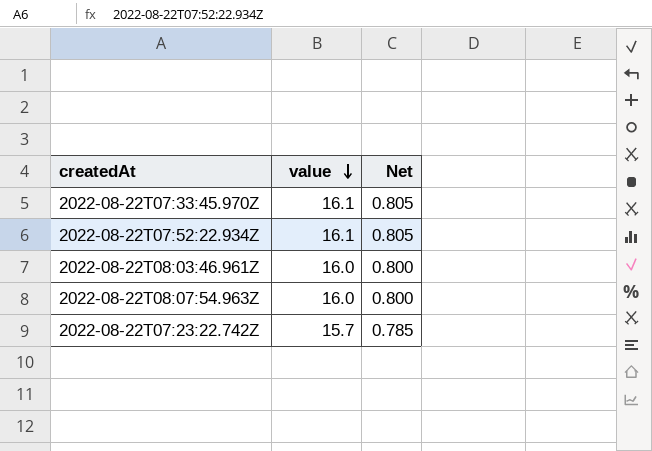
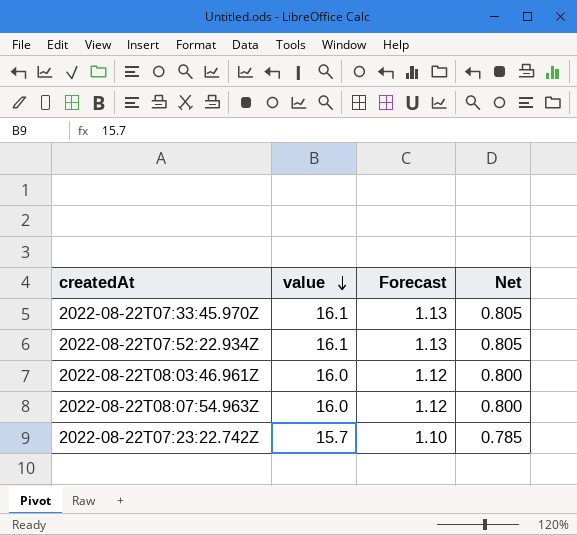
column Forecast | formula: none -> [value] * 0.07

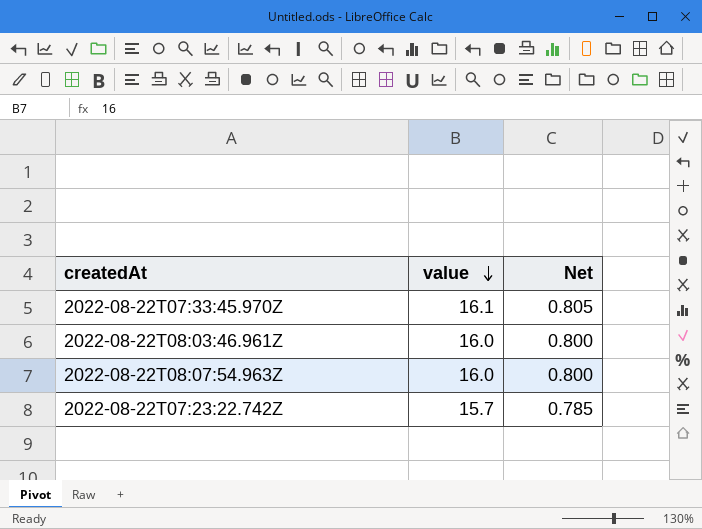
column Forecast | formula: [value] * 0.07 -> none
row 2022-08-22T07:52:22.934Z: 16.1 | 1.13 | 0.805 -> none

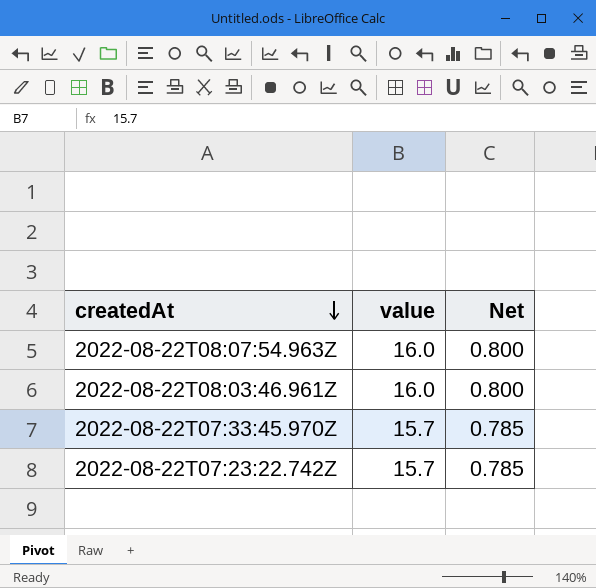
row order: value descending -> createdAt descending
2022-08-22T07:33:45.970Z | value: 16.1 -> 15.7
2022-08-22T07:33:45.970Z | Net: 0.805 -> 0.785

